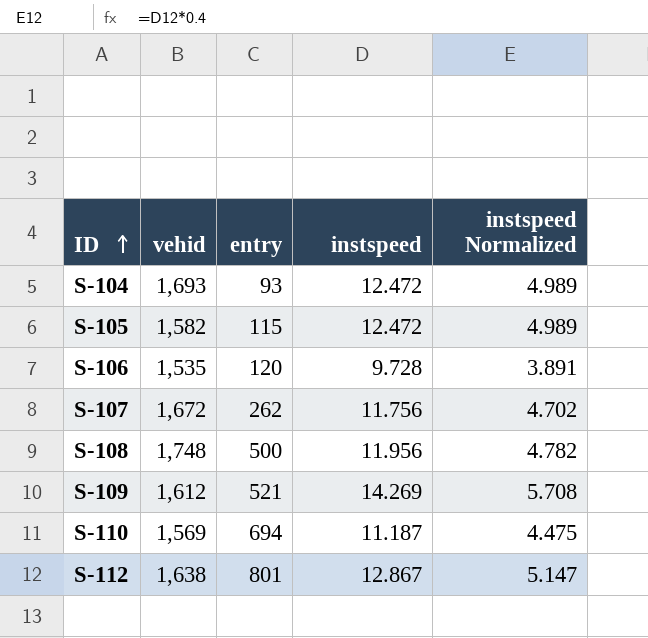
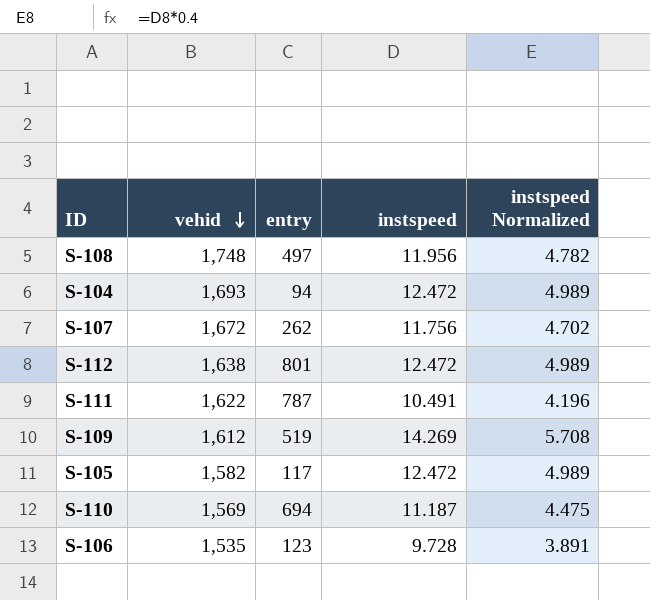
row order: ID ascending -> vehid descending
S-108 | entry: 500 -> 497
S-104 | entry: 93 -> 94
S-112 | instspeed: 12.867 -> 12.472
S-112 | instspeed Normalized: 5.147 -> 4.989
row S-111: none -> 1,622 | 787 | 10.491 | 4.196
S-109 | entry: 521 -> 519
S-105 | entry: 115 -> 117
S-106 | entry: 120 -> 123

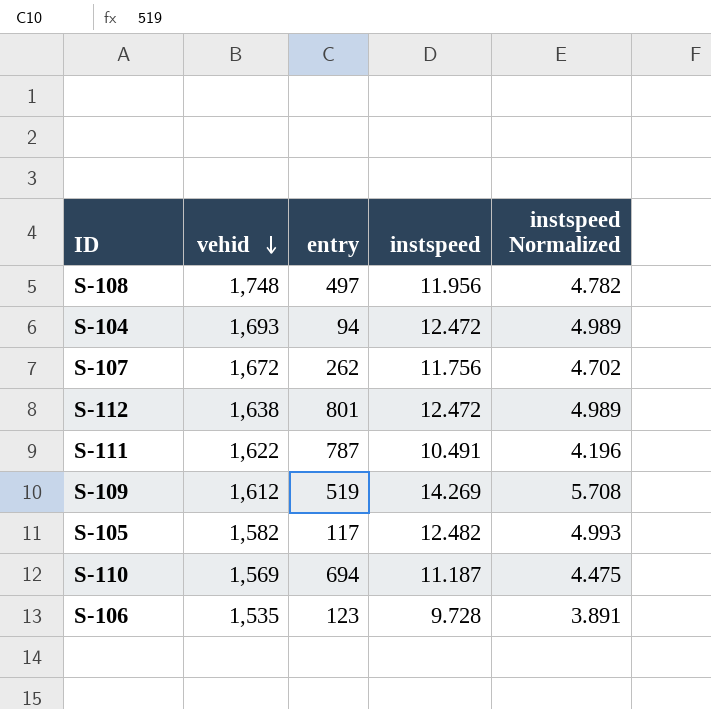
S-105 | instspeed: 12.472 -> 12.482
S-105 | instspeed Normalized: 4.989 -> 4.993

